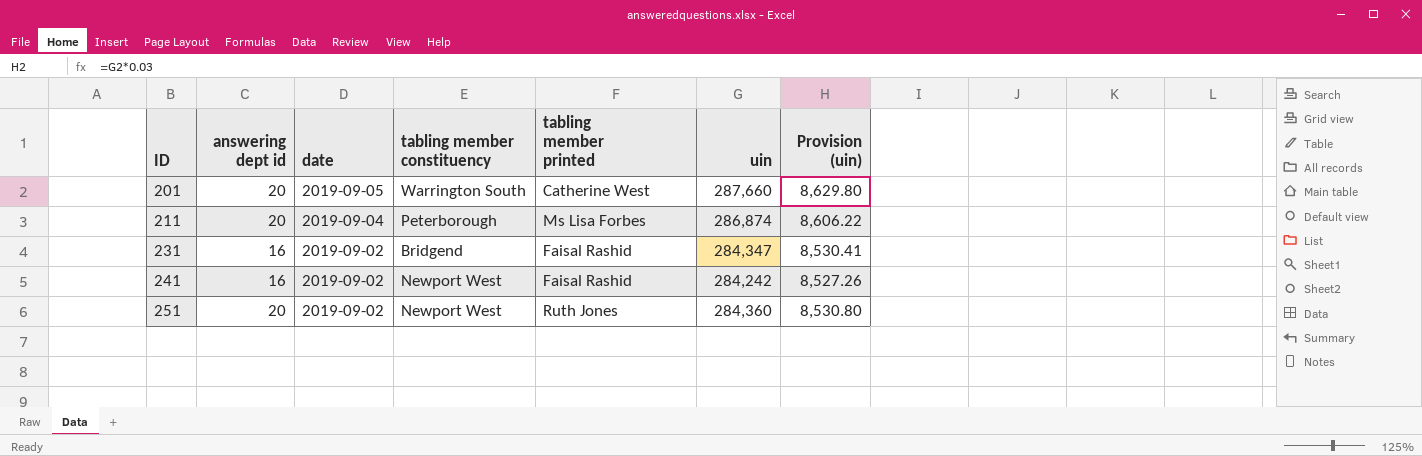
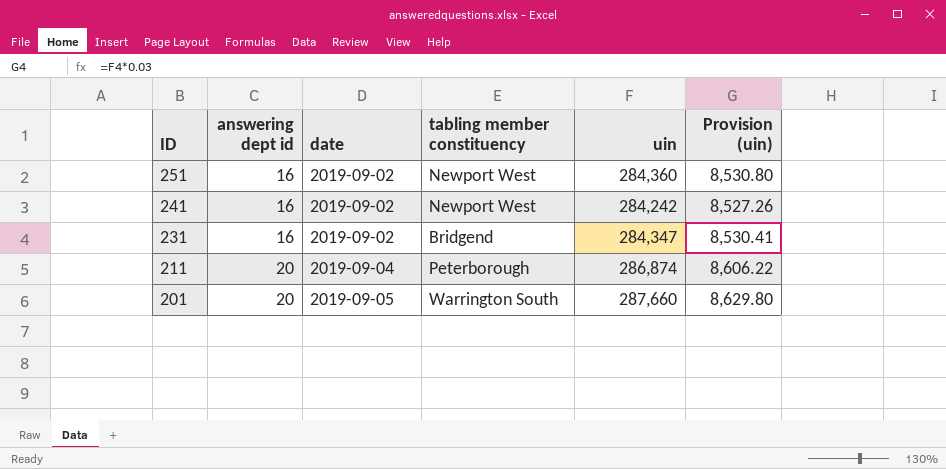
row order: ID ascending -> ID descending
column tabling member printed | position: 5 -> none
251 | answering dept id: 20 -> 16

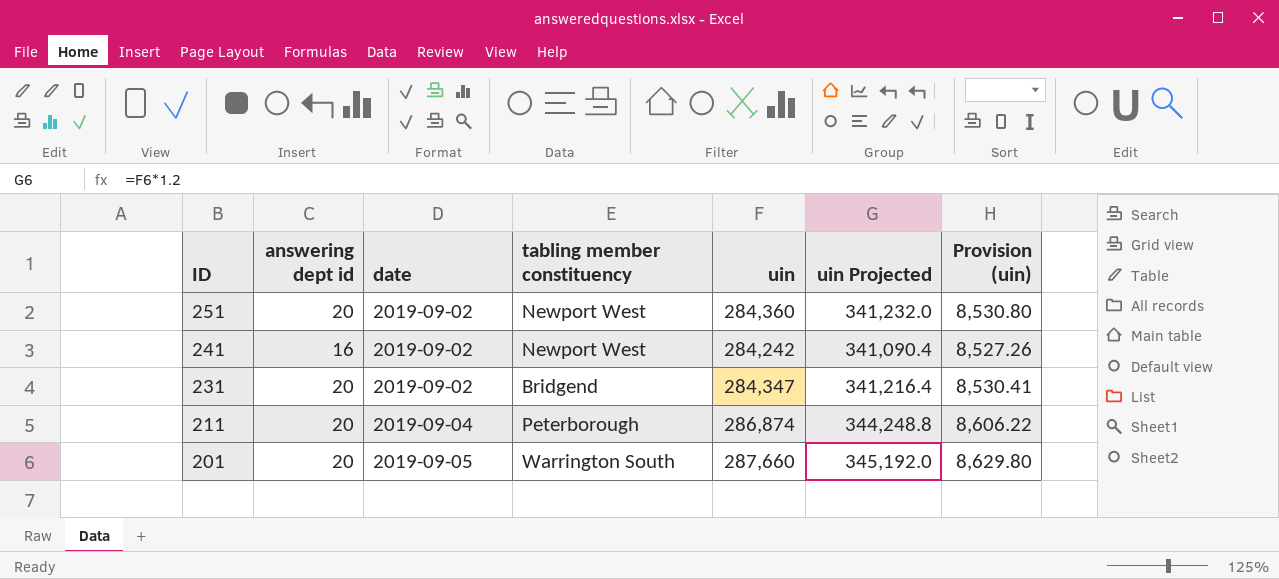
column uin Projected | formula: none -> [uin] * 1.2
251 | answering dept id: 16 -> 20
231 | answering dept id: 16 -> 20

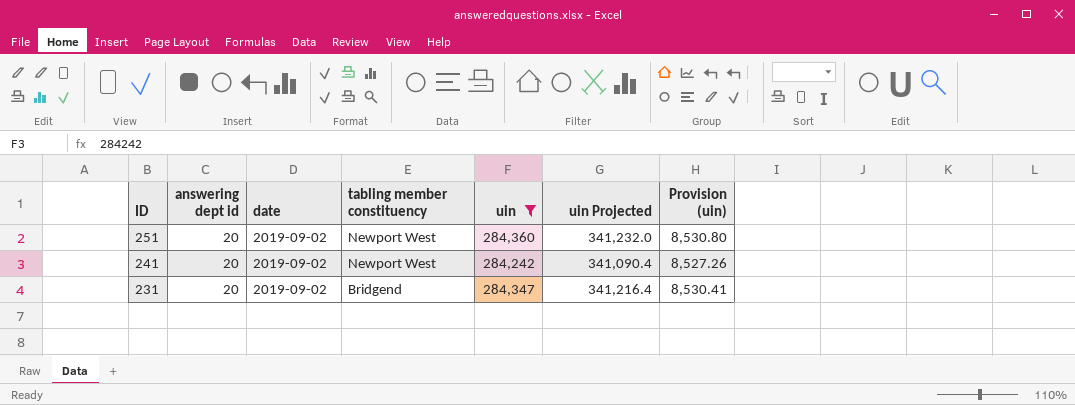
filter: none -> uin <= 284,360
241 | answering dept id: 16 -> 20

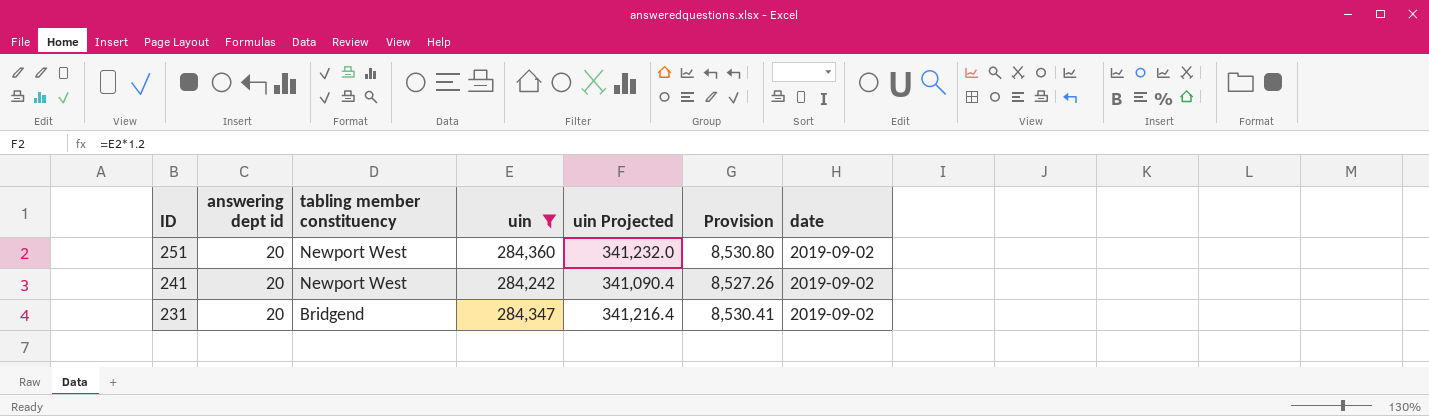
column name: Provision (uin) -> Provision
column date | position: 3 -> 7

